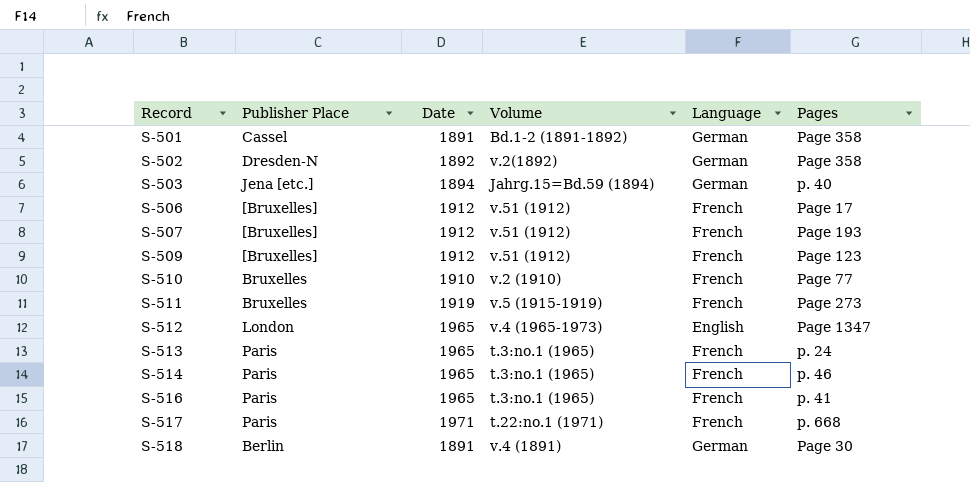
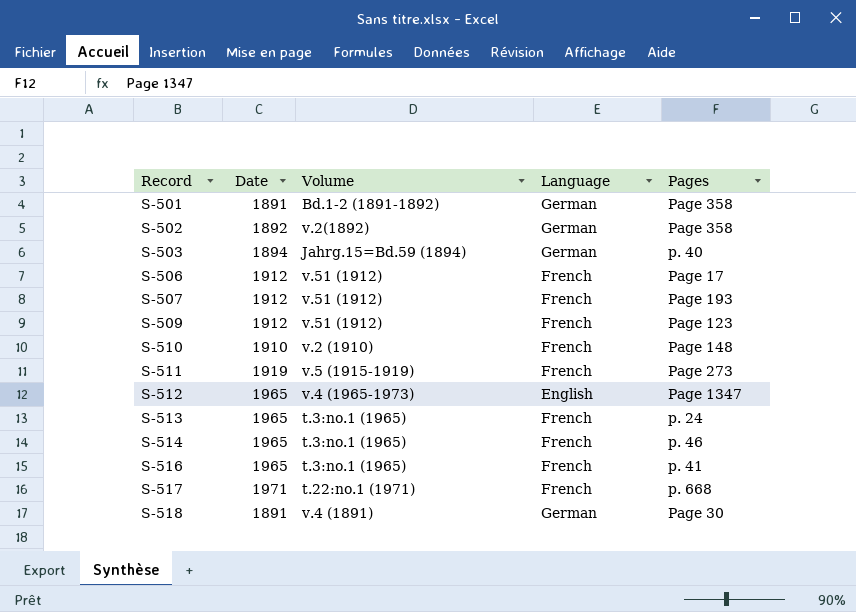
column Publisher Place | position: 2 -> none
S-510 | Pages: Page 77 -> Page 148

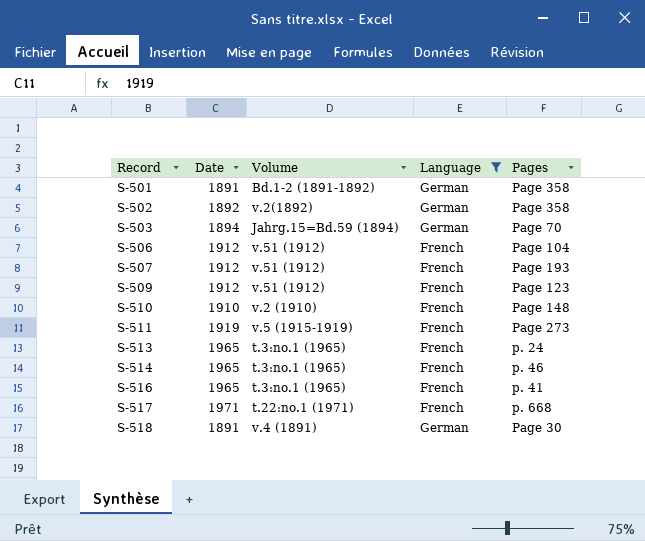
filter: none -> Language != English
S-503 | Pages: p. 40 -> Page 70
S-506 | Pages: Page 17 -> Page 104

